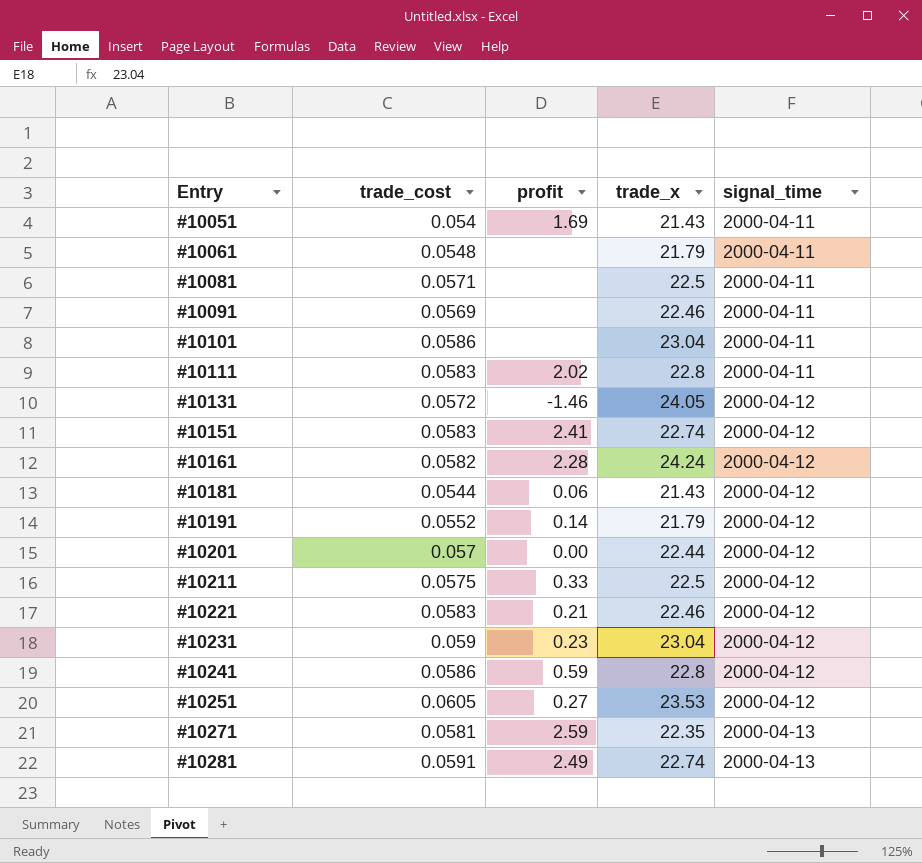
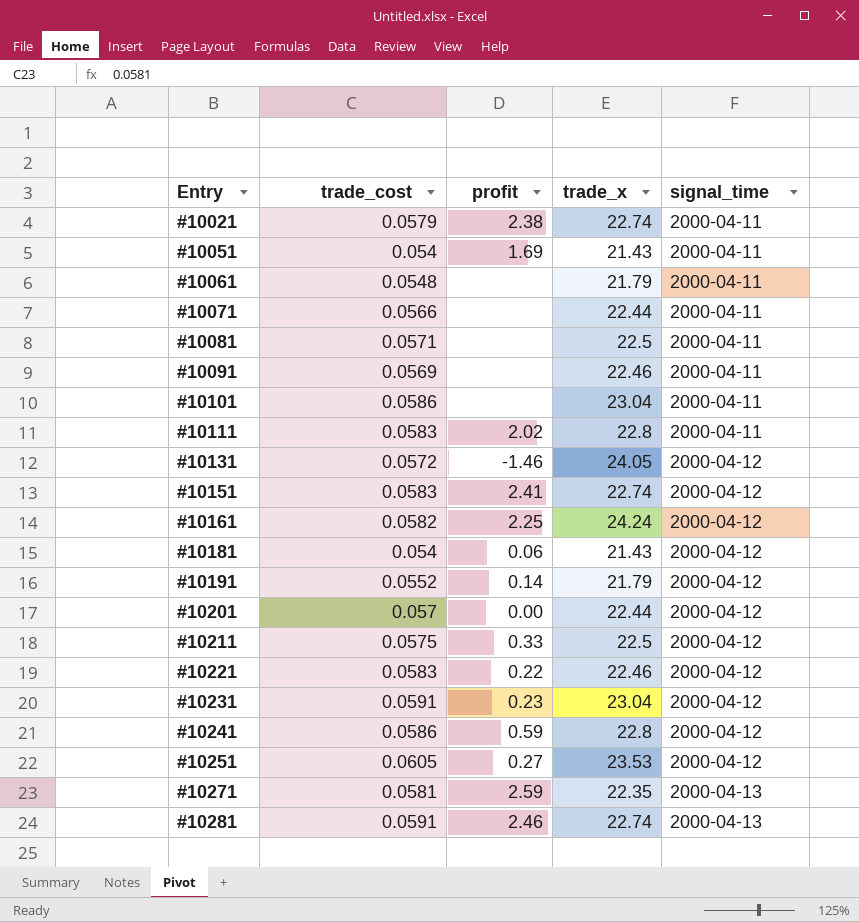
row #10021: none -> 0.0579 | 2.38 | 22.74 | 2000-04-11
row #10071: none -> 0.0566 | none | 22.44 | 2000-04-11
#10161 | profit: 2.28 -> 2.25
#10181 | trade_cost: 0.0544 -> 0.054
#10221 | profit: 0.21 -> 0.22
#10231 | trade_cost: 0.059 -> 0.0591
#10281 | profit: 2.49 -> 2.46

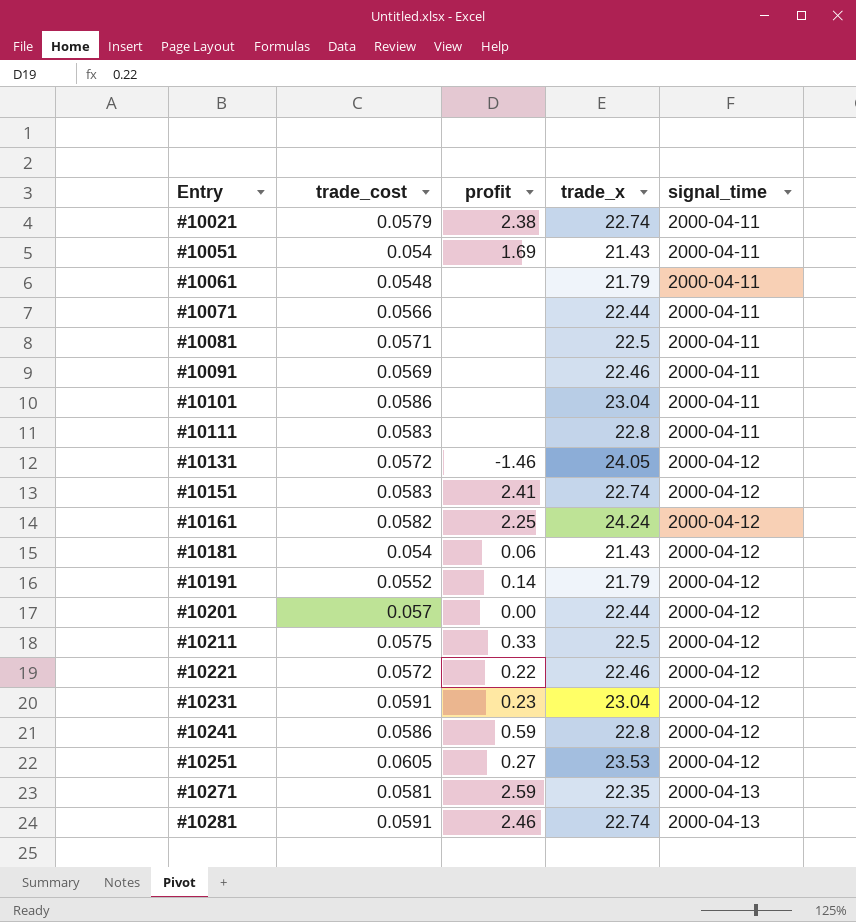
#10111 | profit: 2.02 -> none
#10221 | trade_cost: 0.0583 -> 0.0572

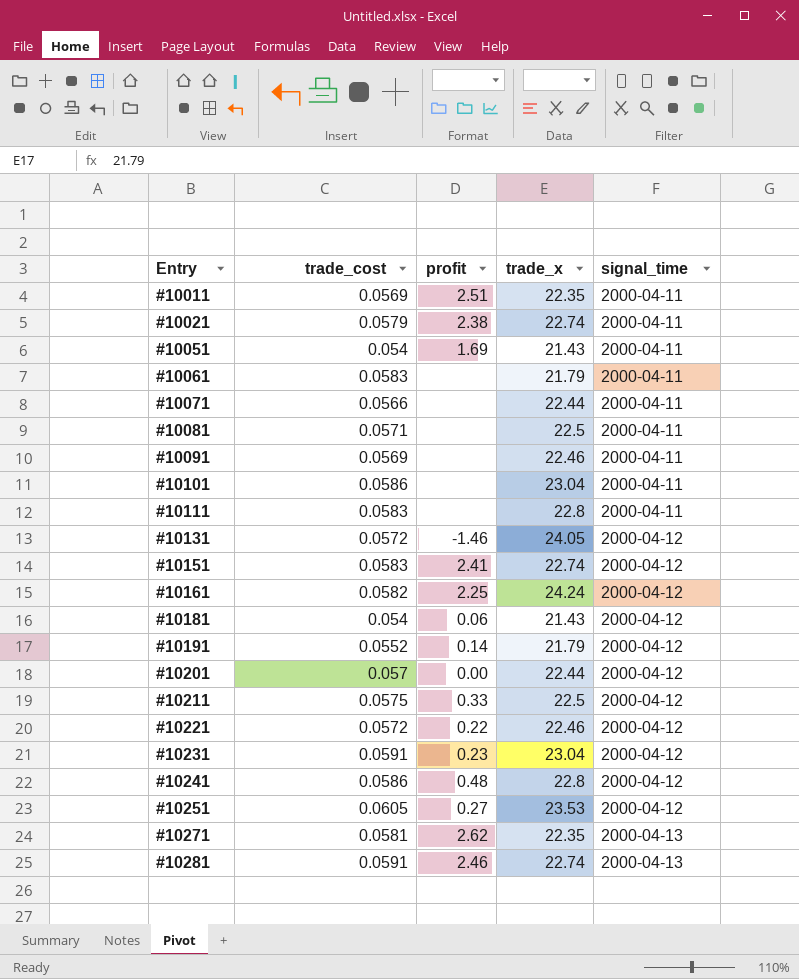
row #10011: none -> 0.0569 | 2.51 | 22.35 | 2000-04-11
#10061 | trade_cost: 0.0548 -> 0.0583
#10241 | profit: 0.59 -> 0.48
#10271 | profit: 2.59 -> 2.62

